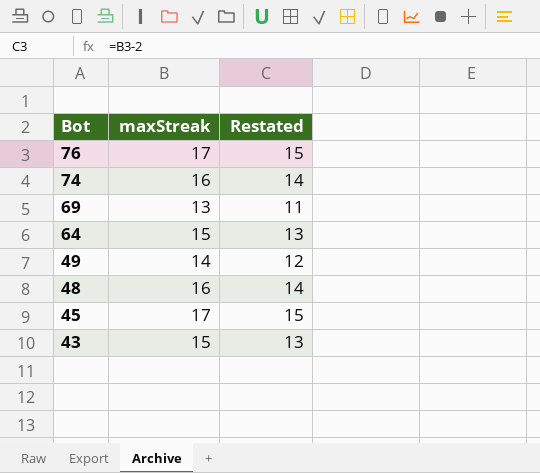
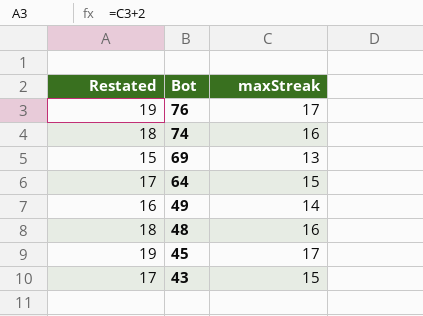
column Restated | formula: [maxStreak] - 2 -> [maxStreak] + 2
column Restated | position: 3 -> 1

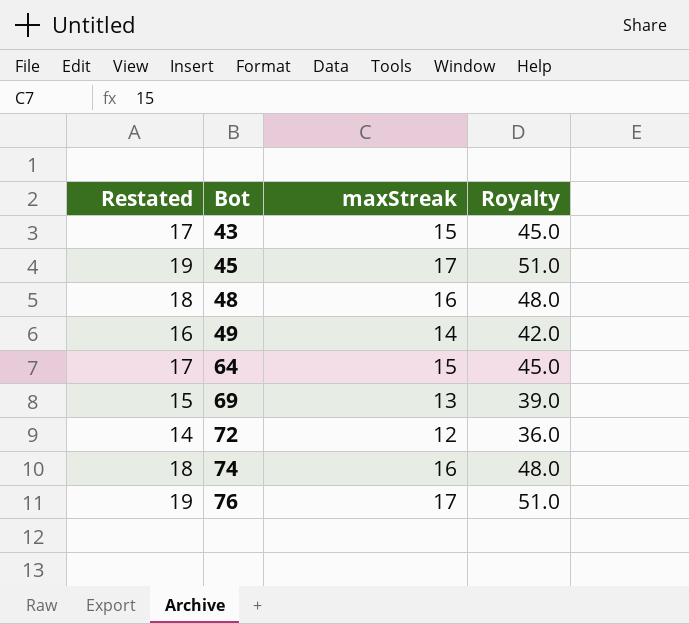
row order: Bot descending -> Bot ascending
column Royalty | formula: none -> [maxStreak] * 3
row 72: none -> 14 | 12 | 36.0

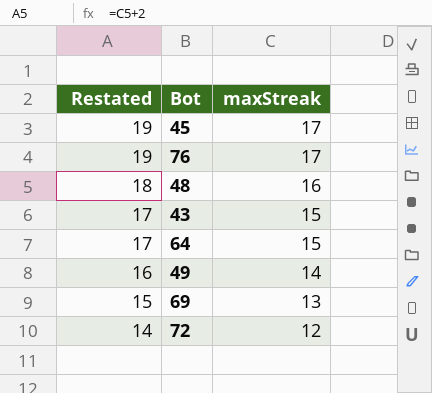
row order: Bot ascending -> Restated descending
column Royalty | formula: [maxStreak] * 3 -> none
row 74: 18 | 16 | 48.0 -> none

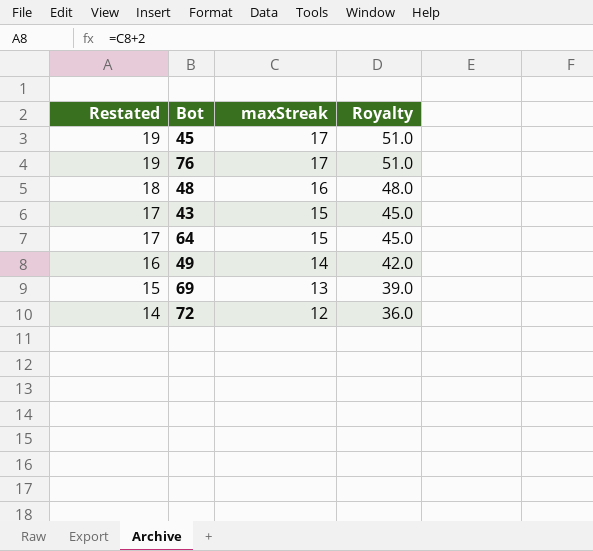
column Royalty | formula: none -> [maxStreak] * 3

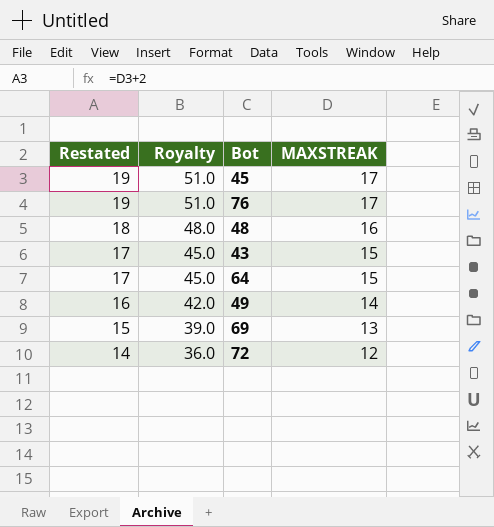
column Royalty | position: 4 -> 2
column name: maxStreak -> MAXSTREAK

